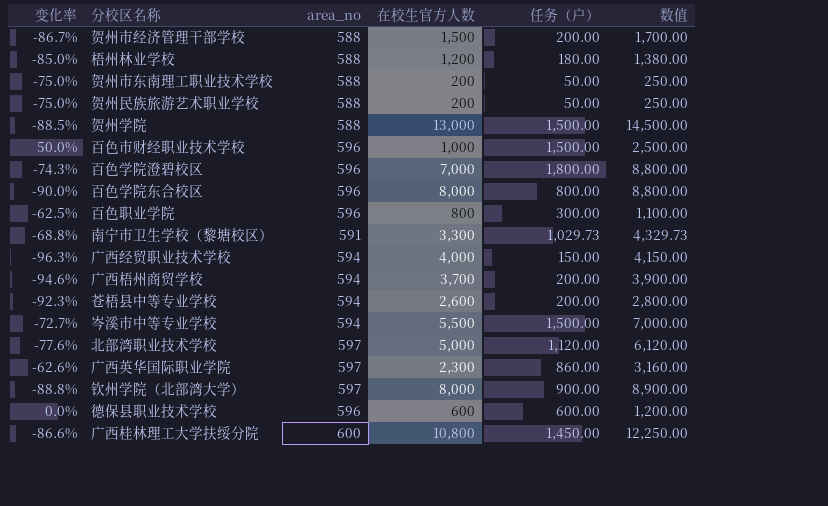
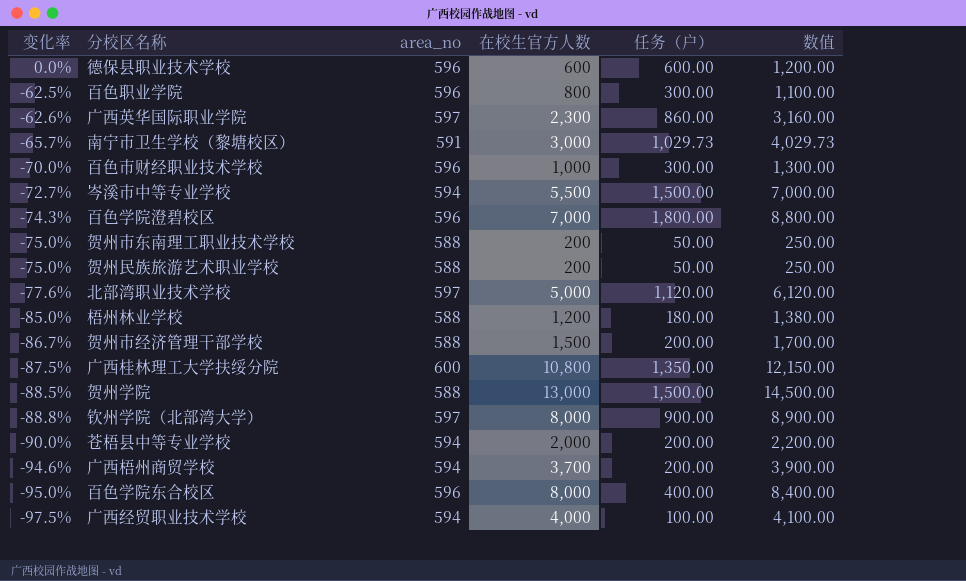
row order: none -> 变化率 descending
南宁市卫生学校（黎塘校区） | 变化率: -68.8% -> -65.7%
南宁市卫生学校（黎塘校区） | 在校生官方人数: 3,300 -> 3,000
南宁市卫生学校（黎塘校区） | 数值: 4,329.73 -> 4,029.73
百色市财经职业技术学校 | 变化率: 50.0% -> -70.0%
百色市财经职业技术学校 | 任务（户）: 1,500.00 -> 300.00
百色市财经职业技术学校 | 数值: 2,500.00 -> 1,300.00
广西桂林理工大学扶绥分院 | 变化率: -86.6% -> -87.5%
广西桂林理工大学扶绥分院 | 任务（户）: 1,450.00 -> 1,350.00
广西桂林理工大学扶绥分院 | 数值: 12,250.00 -> 12,150.00
苍梧县中等专业学校 | 变化率: -92.3% -> -90.0%
苍梧县中等专业学校 | 在校生官方人数: 2,600 -> 2,000
苍梧县中等专业学校 | 数值: 2,800.00 -> 2,200.00
百色学院东合校区 | 变化率: -90.0% -> -95.0%
百色学院东合校区 | 任务（户）: 800.00 -> 400.00
百色学院东合校区 | 数值: 8,800.00 -> 8,400.00
广西经贸职业技术学校 | 变化率: -96.3% -> -97.5%
广西经贸职业技术学校 | 任务（户）: 150.00 -> 100.00
广西经贸职业技术学校 | 数值: 4,150.00 -> 4,100.00

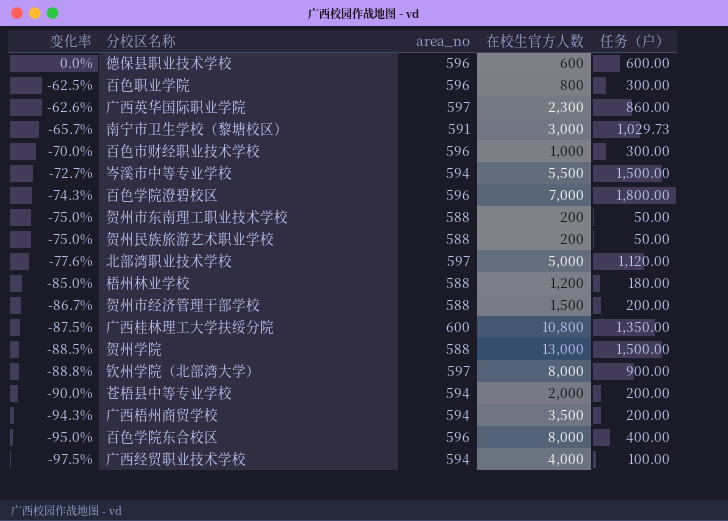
column 数值 | formula: [在校生官方人数] + [任务（户）] -> none
广西梧州商贸学校 | 变化率: -94.6% -> -94.3%
广西梧州商贸学校 | 在校生官方人数: 3,700 -> 3,500

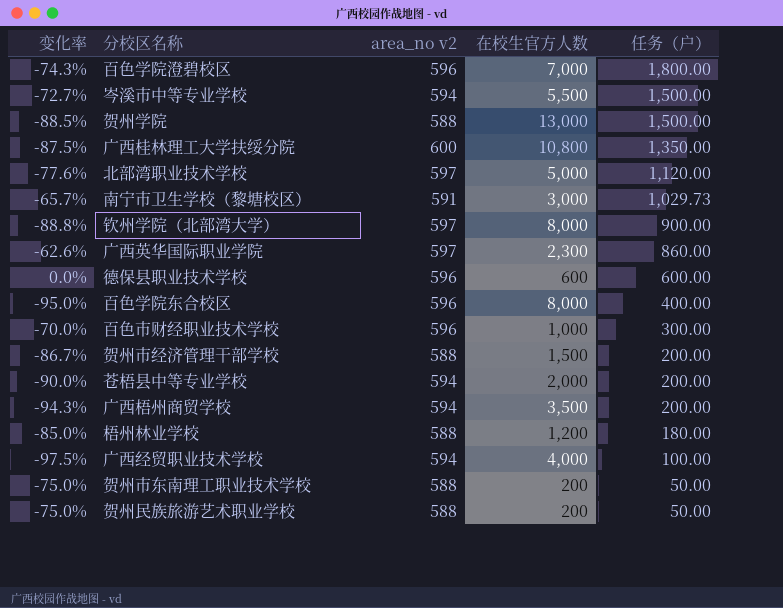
row order: 变化率 descending -> 任务（户） descending
column name: area_no -> area_no v2
row 百色职业学院: -62.5% | 596 | 800 | 300.00 -> none

